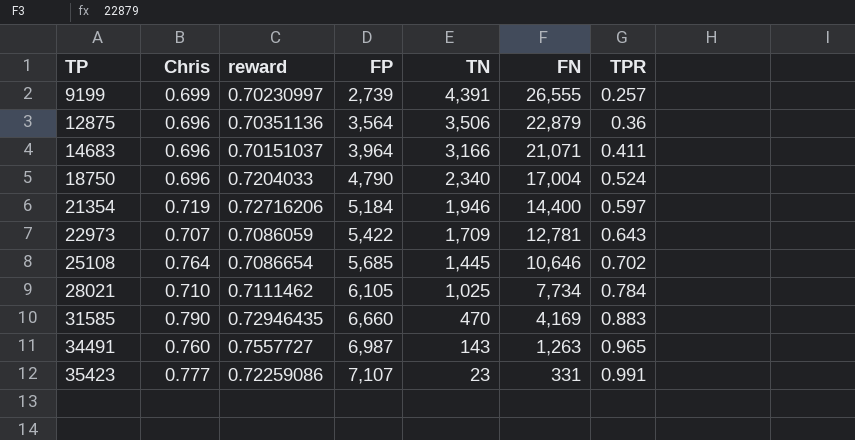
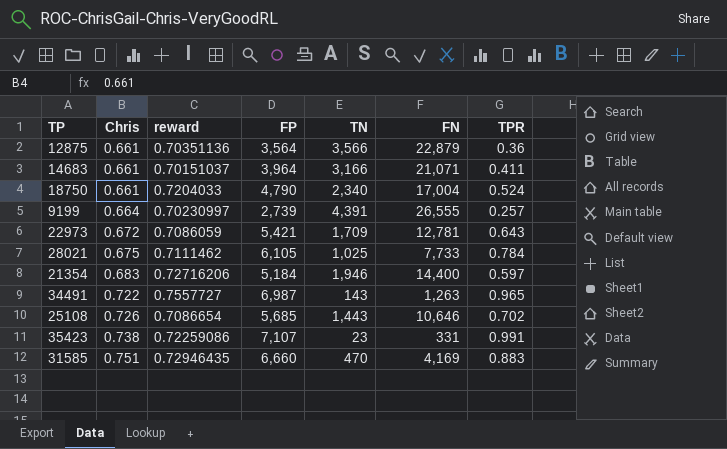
row order: TP ascending -> Chris ascending
12875 | Chris: 0.696 -> 0.661
12875 | TN: 3,506 -> 3,566
14683 | Chris: 0.696 -> 0.661
18750 | Chris: 0.696 -> 0.661
9199 | Chris: 0.699 -> 0.664
22973 | Chris: 0.707 -> 0.672
22973 | FP: 5,422 -> 5,421
28021 | Chris: 0.710 -> 0.675
28021 | FN: 7,734 -> 7,733
21354 | Chris: 0.719 -> 0.683
34491 | Chris: 0.760 -> 0.722
25108 | Chris: 0.764 -> 0.726
25108 | TN: 1,445 -> 1,443
35423 | Chris: 0.777 -> 0.738
31585 | Chris: 0.790 -> 0.751

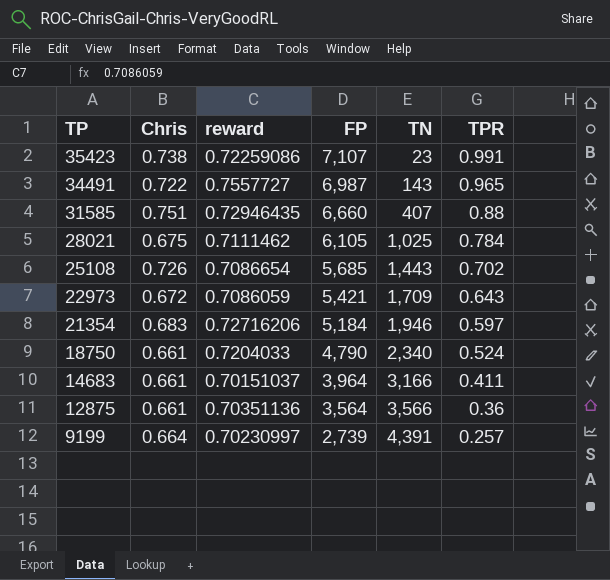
row order: Chris ascending -> TP descending
column FN | position: 6 -> none
31585 | TN: 470 -> 407
31585 | TPR: 0.883 -> 0.88

